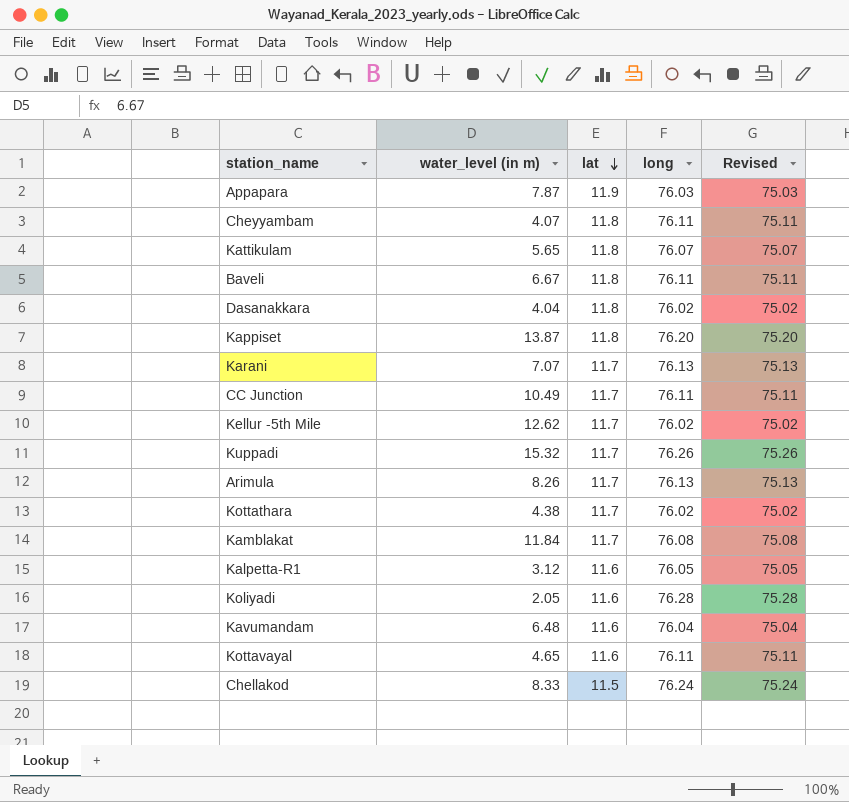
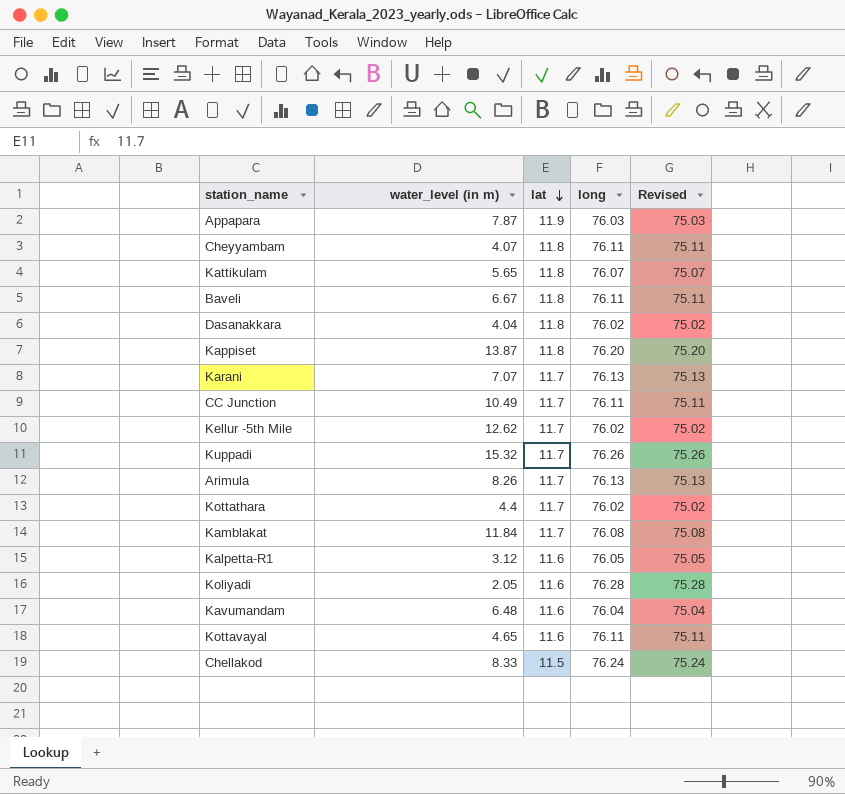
Kottathara | water_level (in m): 4.38 -> 4.4

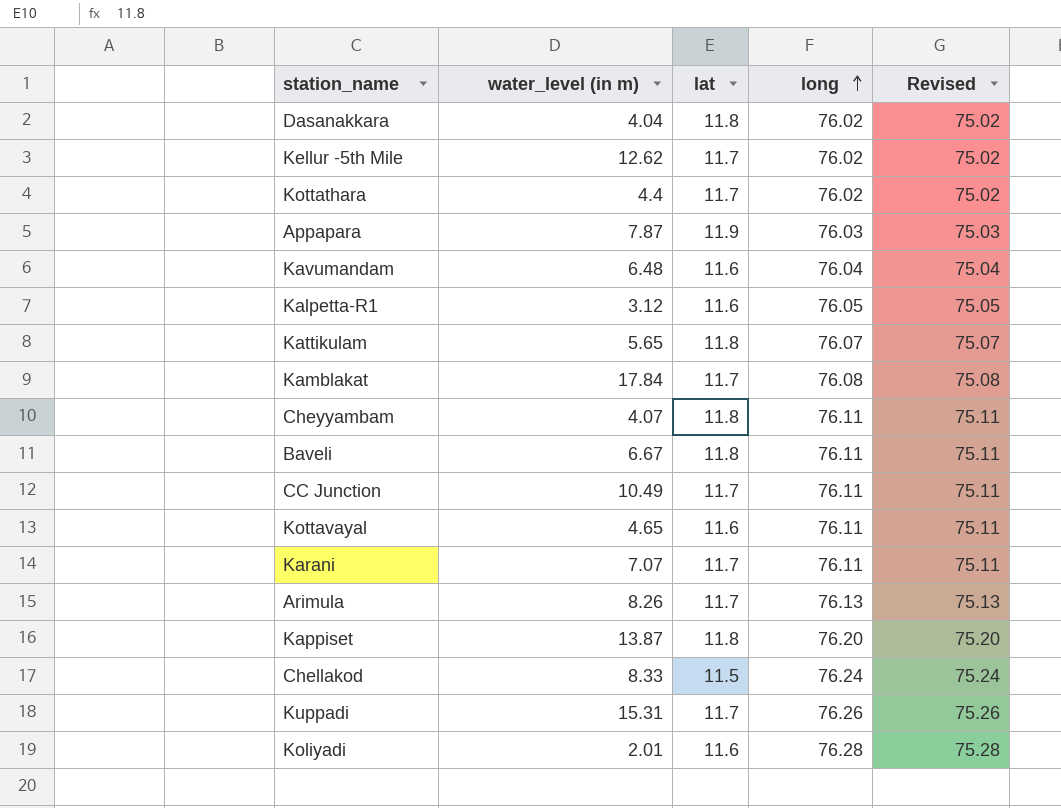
row order: lat descending -> long ascending
Kamblakat | water_level (in m): 11.84 -> 17.84
Karani | long: 76.13 -> 76.11
Karani | Revised: 75.13 -> 75.11
Kuppadi | water_level (in m): 15.32 -> 15.31
Koliyadi | water_level (in m): 2.05 -> 2.01

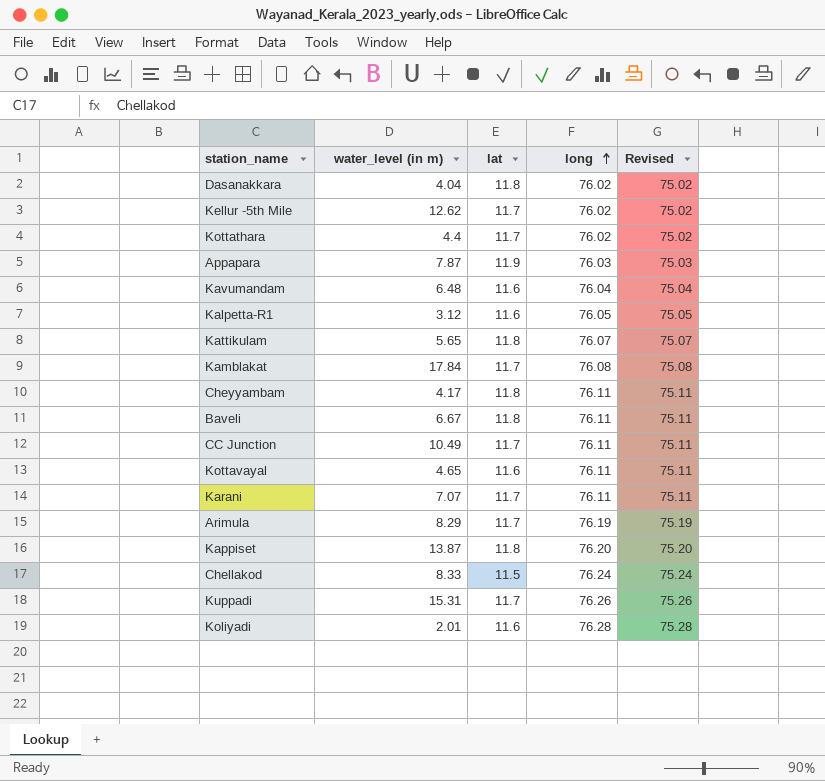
Cheyyambam | water_level (in m): 4.07 -> 4.17
Arimula | water_level (in m): 8.26 -> 8.29
Arimula | long: 76.13 -> 76.19
Arimula | Revised: 75.13 -> 75.19

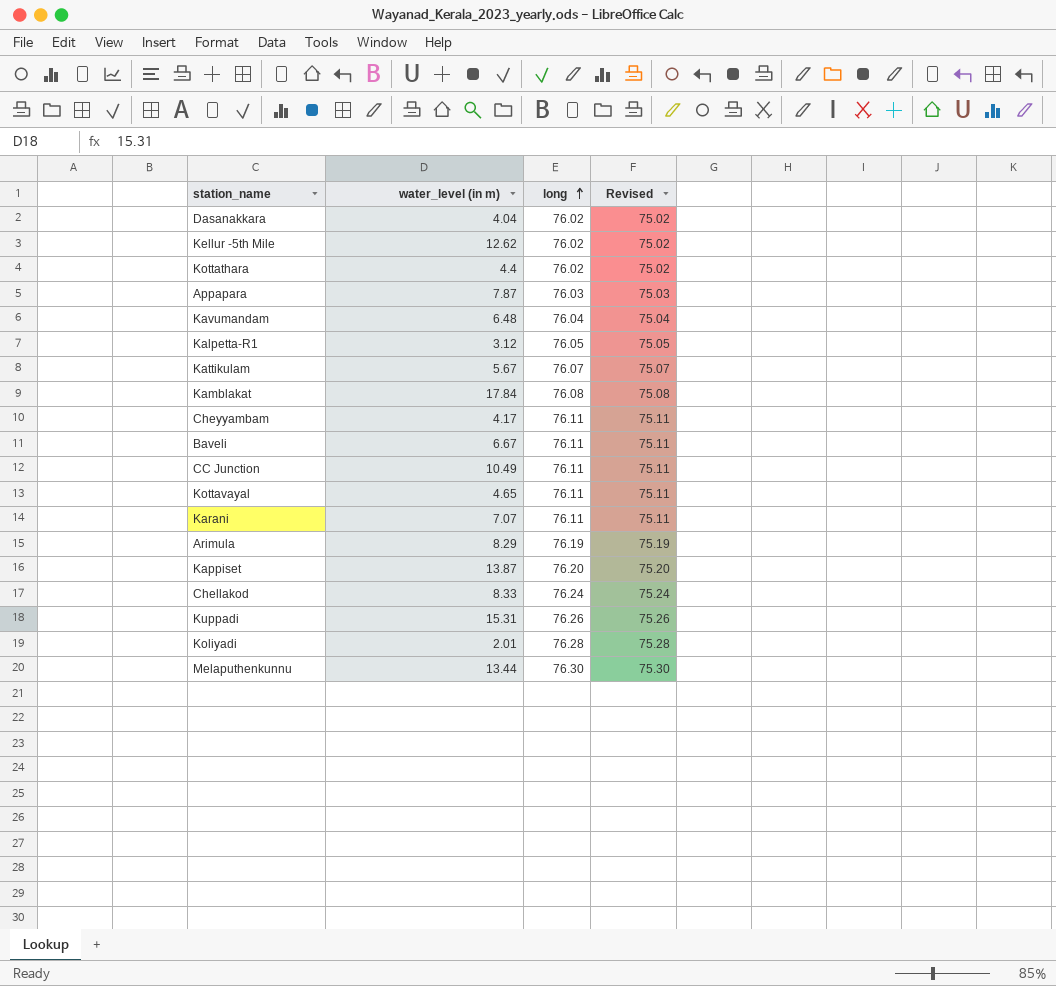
column lat | position: 3 -> none
Kattikulam | water_level (in m): 5.65 -> 5.67
row Melaputhenkunnu: none -> 13.44 | 76.30 | 75.30

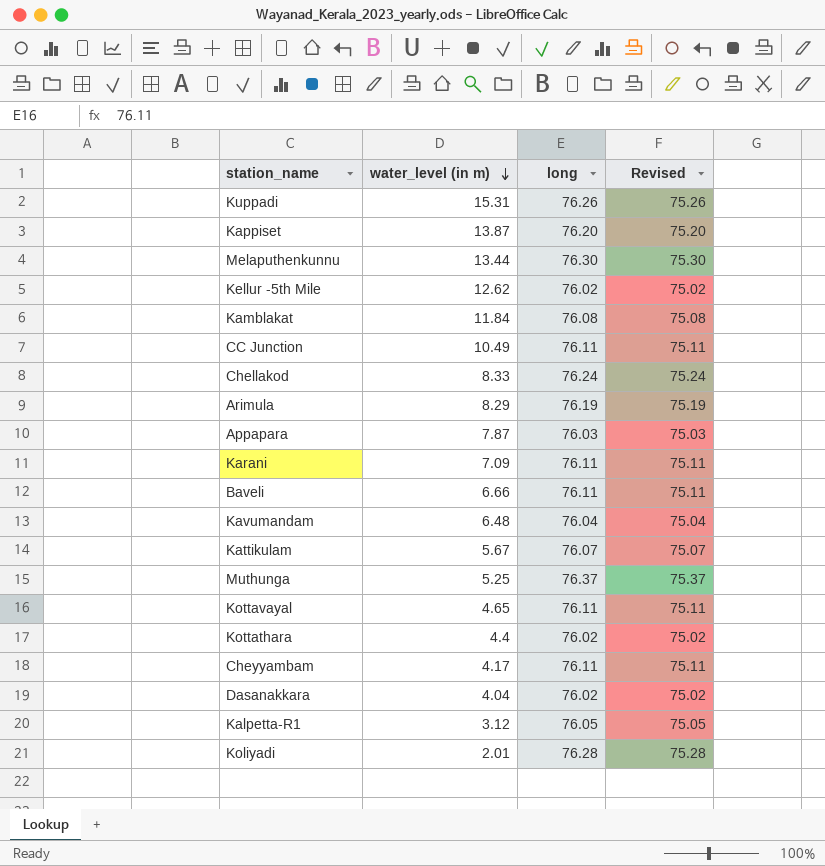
row order: long ascending -> water_level (in m) descending
Kamblakat | water_level (in m): 17.84 -> 11.84
Karani | water_level (in m): 7.07 -> 7.09
Baveli | water_level (in m): 6.67 -> 6.66
row Muthunga: none -> 5.25 | 76.37 | 75.37

